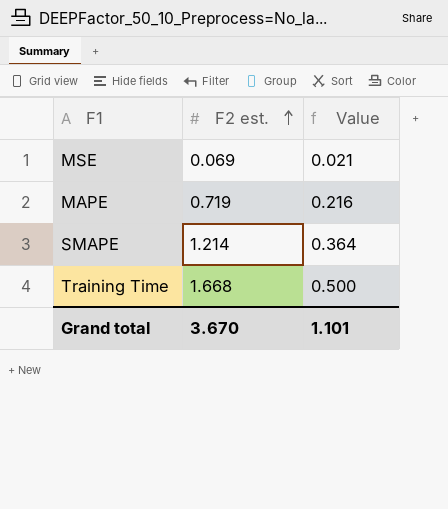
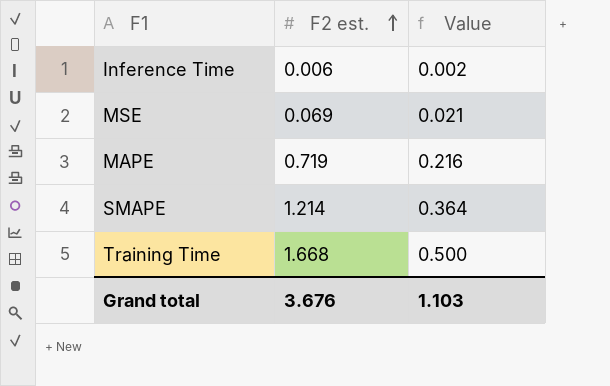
row Inference Time: none -> 0.006 | 0.002
Grand total | F2 est.: 3.670 -> 3.676
Grand total | Value: 1.101 -> 1.103

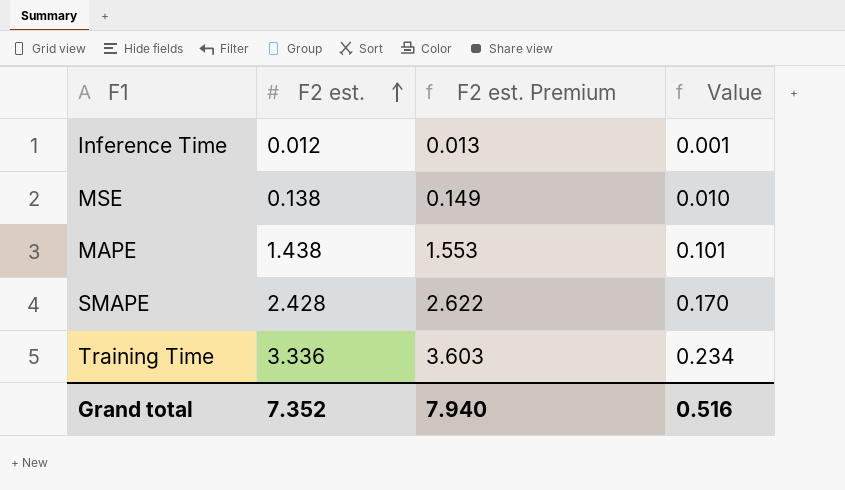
column F2 est. Premium | formula: none -> [F2 est.] * 1.08
column Value | formula: [F2 est.] * 0.3 -> [F2 est.] * 0.07
Inference Time | F2 est.: 0.006 -> 0.012
MSE | F2 est.: 0.069 -> 0.138
MAPE | F2 est.: 0.719 -> 1.438
SMAPE | F2 est.: 1.214 -> 2.428
Training Time | F2 est.: 1.668 -> 3.336
Grand total | F2 est.: 3.676 -> 7.352
Grand total | Value: 1.103 -> 0.516

